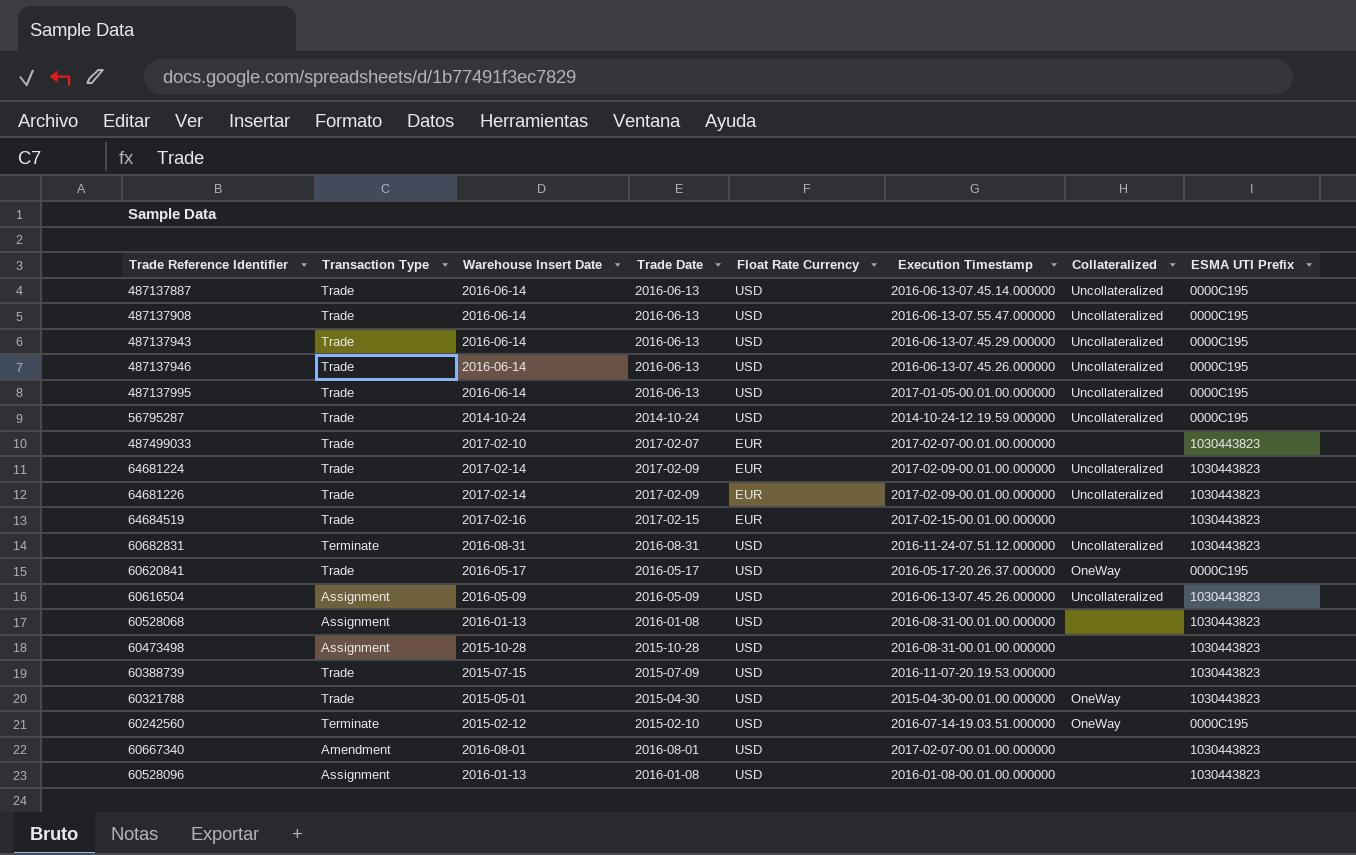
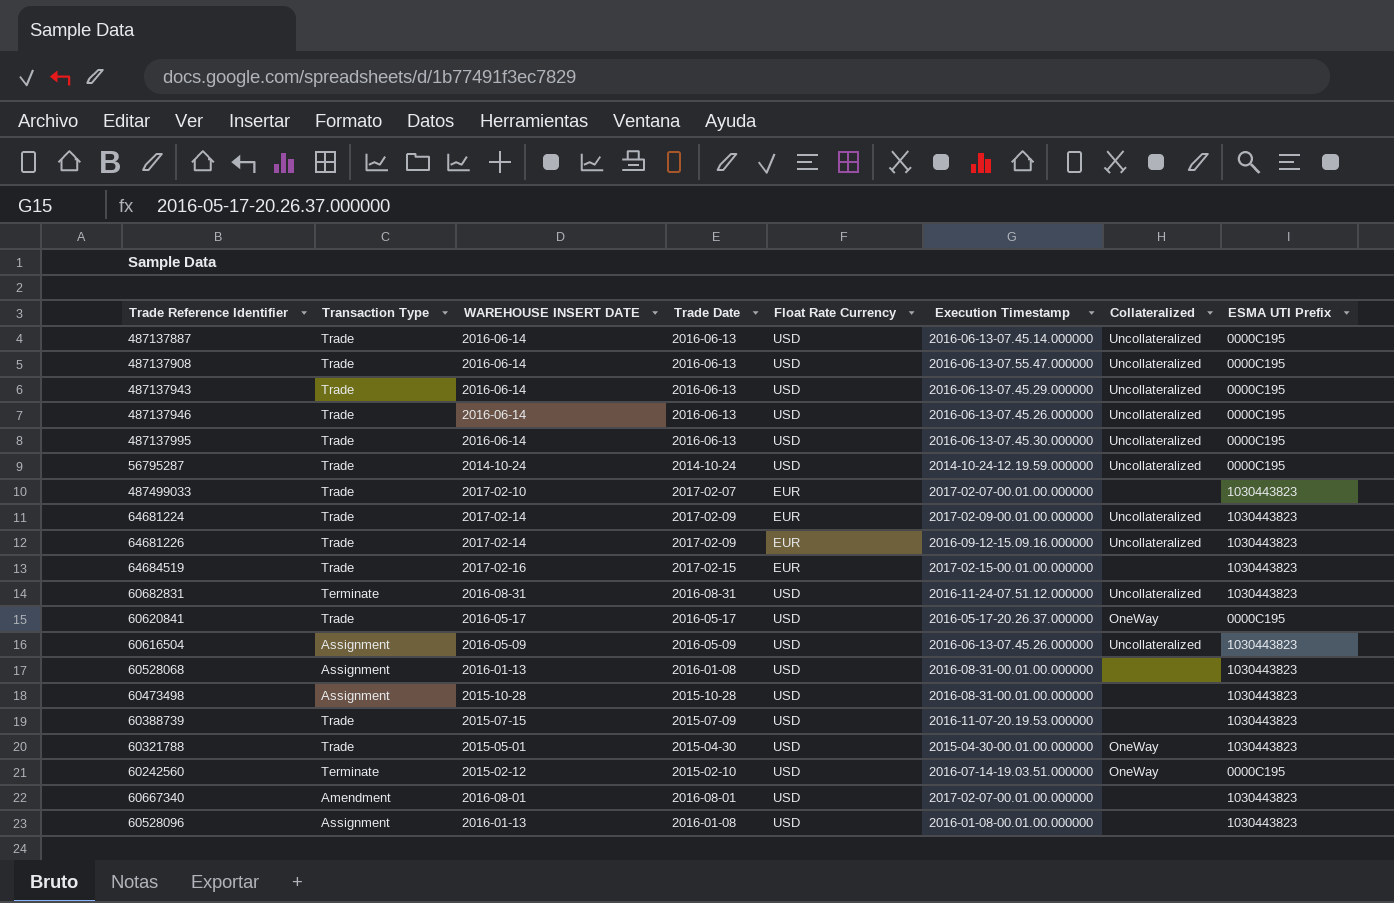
column name: Warehouse Insert Date -> WAREHOUSE INSERT DATE
487137995 | Execution Timestamp: 2017-01-05-00.01.00.000000 -> 2016-06-13-07.45.30.000000
64681226 | Execution Timestamp: 2017-02-09-00.01.00.000000 -> 2016-09-12-15.09.16.000000

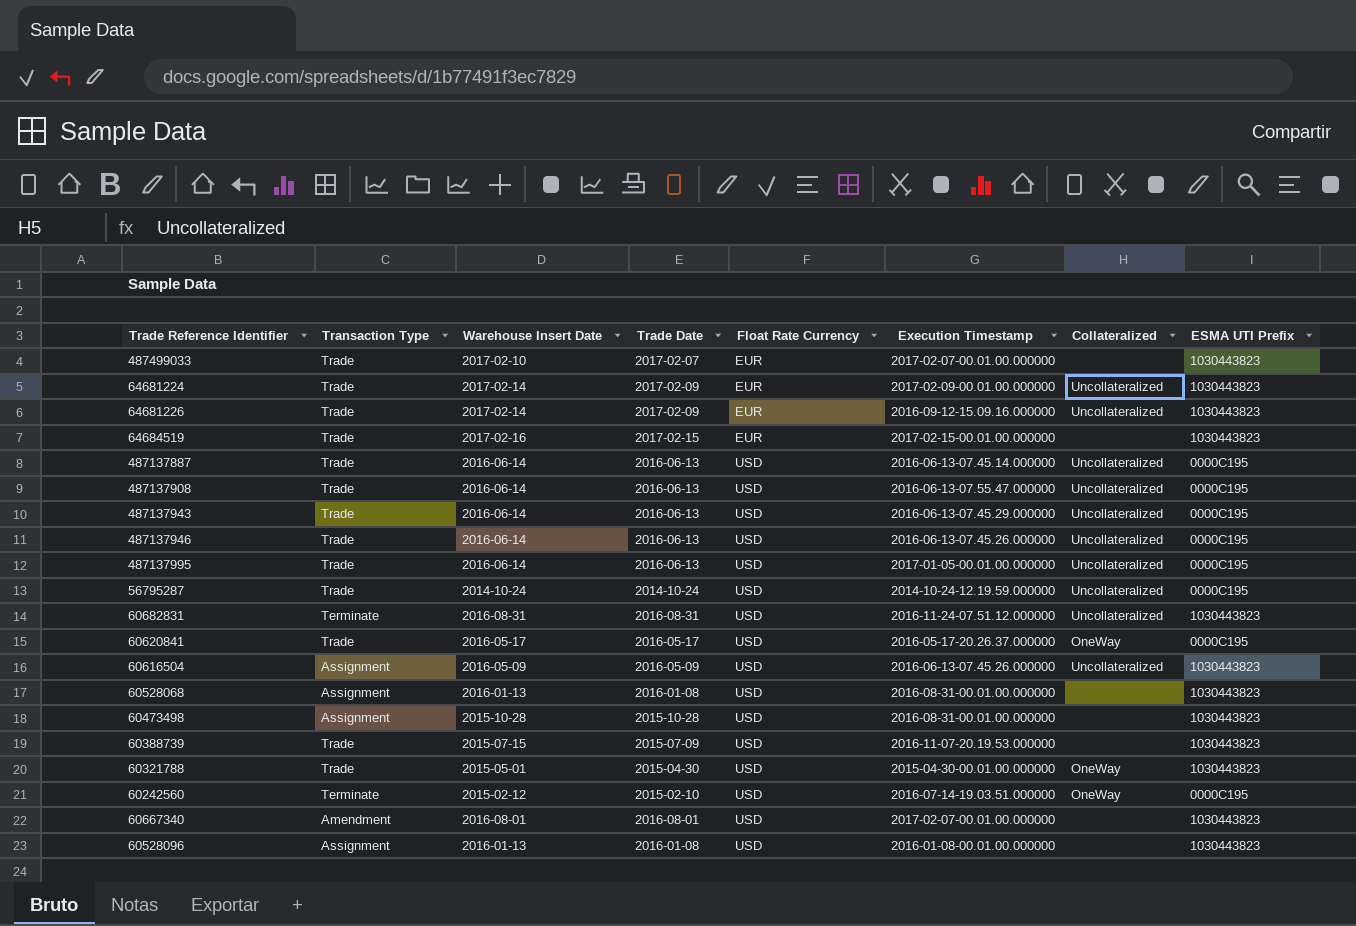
row order: none -> Float Rate Currency ascending
column name: WAREHOUSE INSERT DATE -> Warehouse Insert Date
487137995 | Execution Timestamp: 2016-06-13-07.45.30.000000 -> 2017-01-05-00.01.00.000000

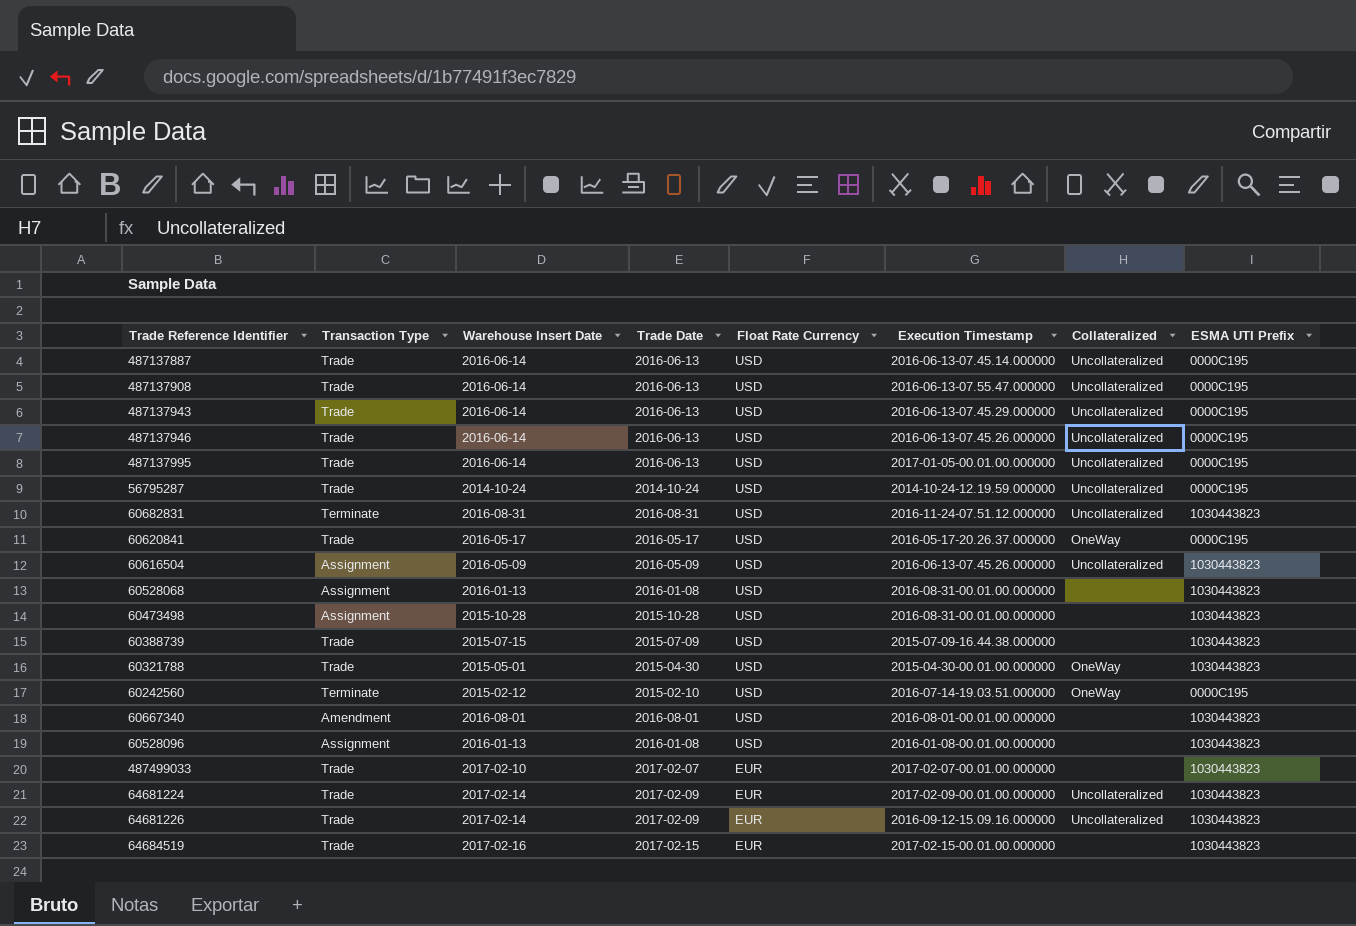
row order: Float Rate Currency ascending -> Float Rate Currency descending
60388739 | Execution Timestamp: 2016-11-07-20.19.53.000000 -> 2015-07-09-16.44.38.000000
60667340 | Execution Timestamp: 2017-02-07-00.01.00.000000 -> 2016-08-01-00.01.00.000000

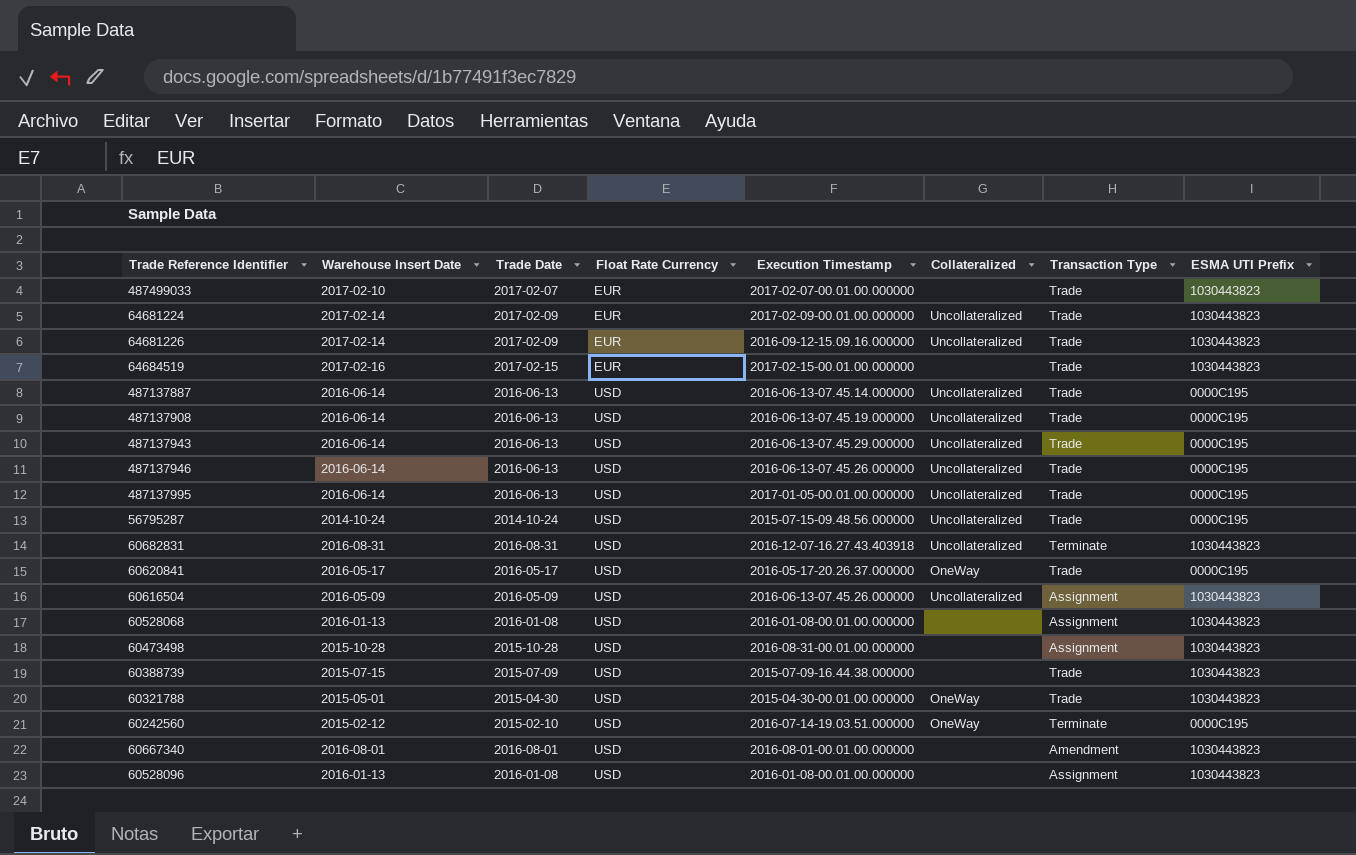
row order: Float Rate Currency descending -> Float Rate Currency ascending
column Transaction Type | position: 2 -> 7
487137908 | Execution Timestamp: 2016-06-13-07.55.47.000000 -> 2016-06-13-07.45.19.000000
56795287 | Execution Timestamp: 2014-10-24-12.19.59.000000 -> 2015-07-15-09.48.56.000000
60682831 | Execution Timestamp: 2016-11-24-07.51.12.000000 -> 2016-12-07-16.27.43.403918
60528068 | Execution Timestamp: 2016-08-31-00.01.00.000000 -> 2016-01-08-00.01.00.000000

